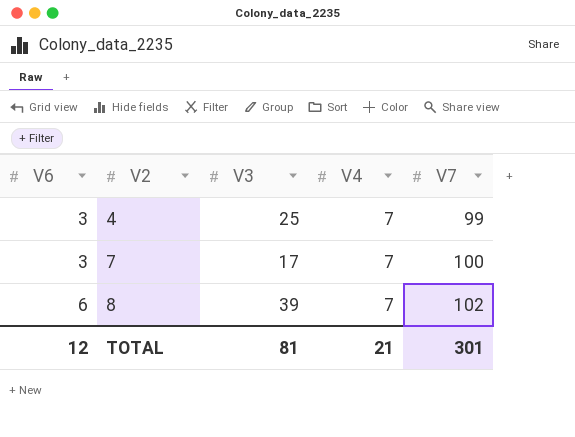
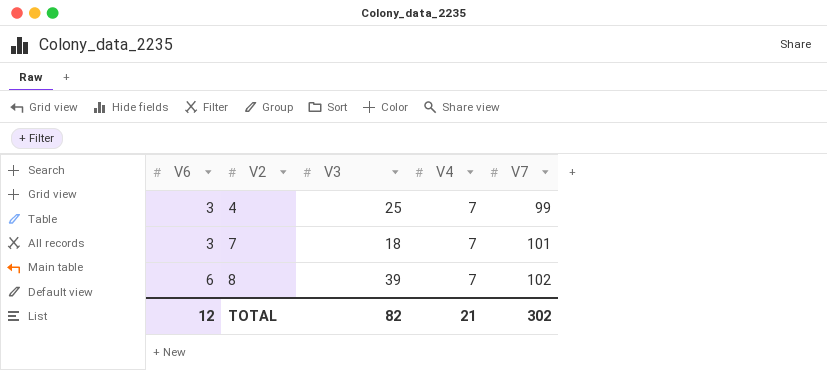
7 | V3: 17 -> 18
7 | V7: 100 -> 101
TOTAL | V3: 81 -> 82
TOTAL | V7: 301 -> 302

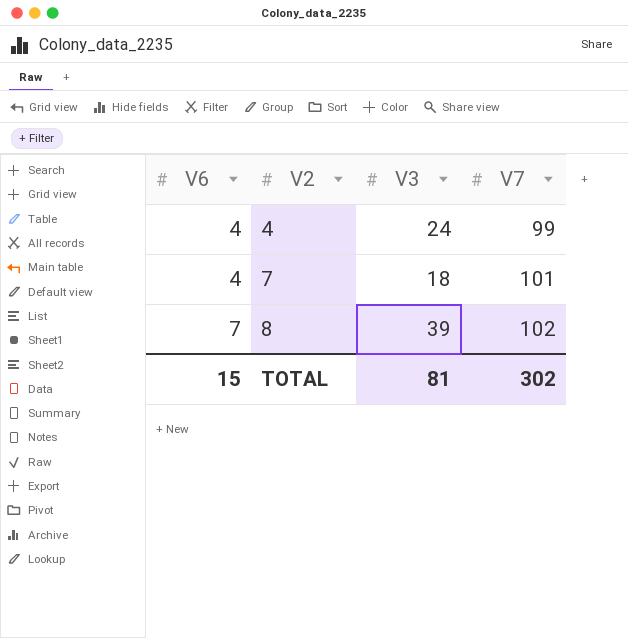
column V4 | position: 4 -> none
4 | V6: 3 -> 4
4 | V3: 25 -> 24
7 | V6: 3 -> 4
8 | V6: 6 -> 7
TOTAL | V6: 12 -> 15
TOTAL | V3: 82 -> 81

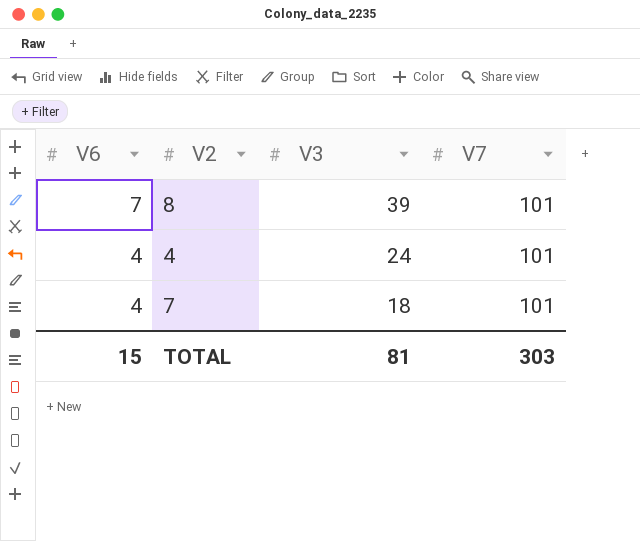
row order: V6 ascending -> V6 descending
8 | V7: 102 -> 101
4 | V7: 99 -> 101
TOTAL | V7: 302 -> 303

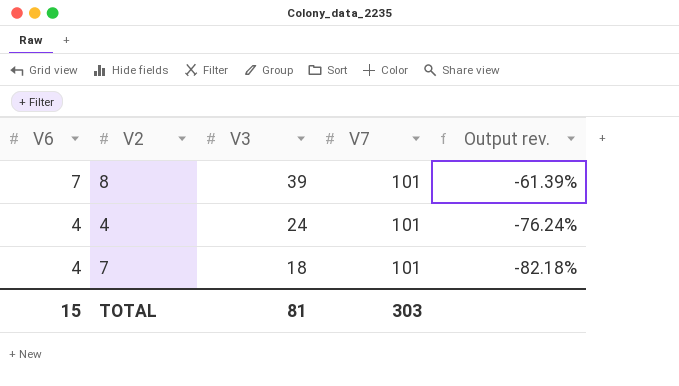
column Output rev. | formula: none -> ([V3] - [V7]) / [V7]

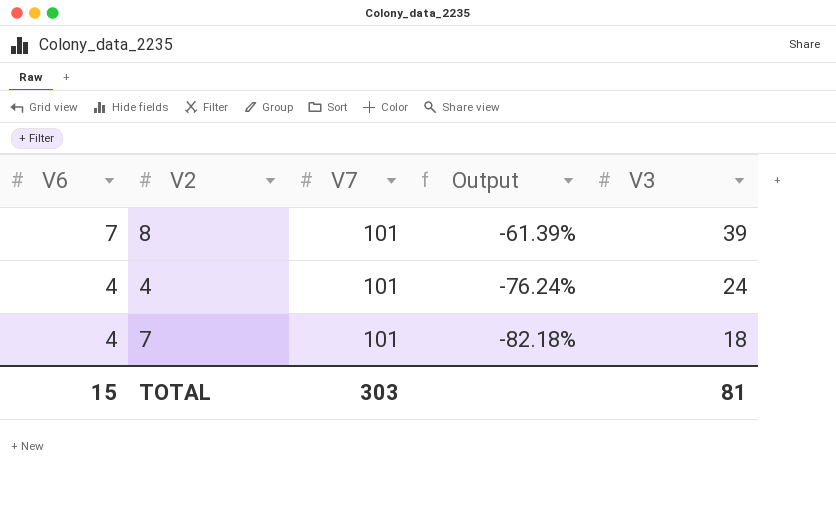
column name: Output rev. -> Output
column V3 | position: 3 -> 5

